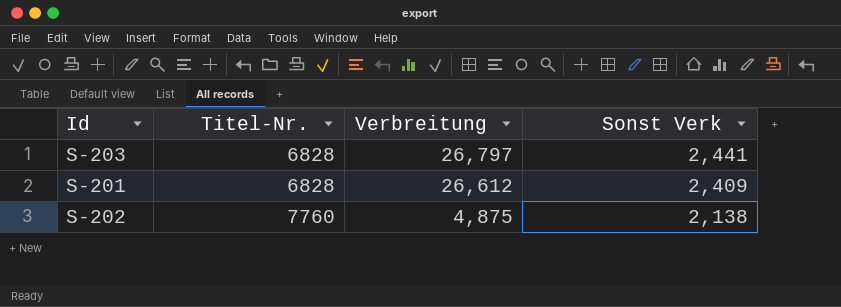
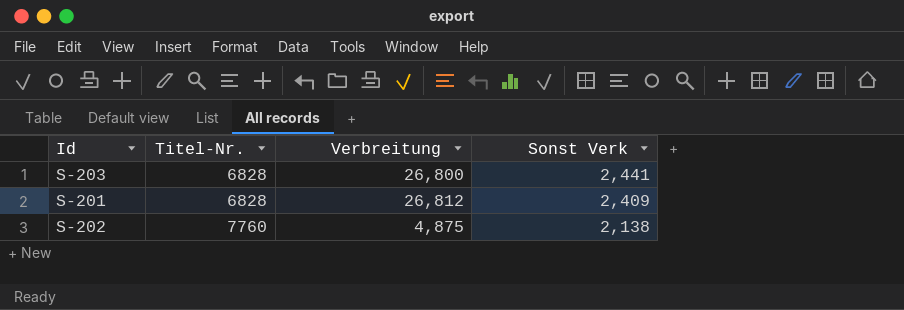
S-203 | Verbreitung: 26,797 -> 26,800
S-201 | Verbreitung: 26,612 -> 26,812

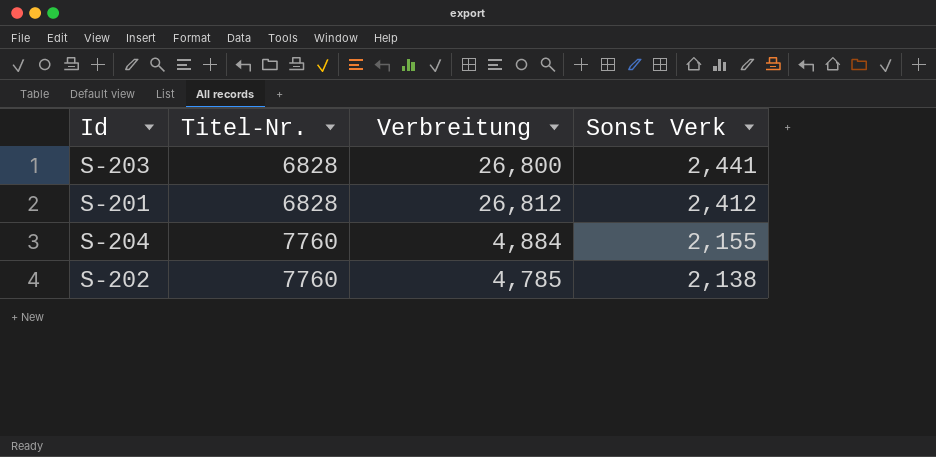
S-201 | Sonst Verk: 2,409 -> 2,412
row S-204: none -> 7760 | 4,884 | 2,155
S-202 | Verbreitung: 4,875 -> 4,785

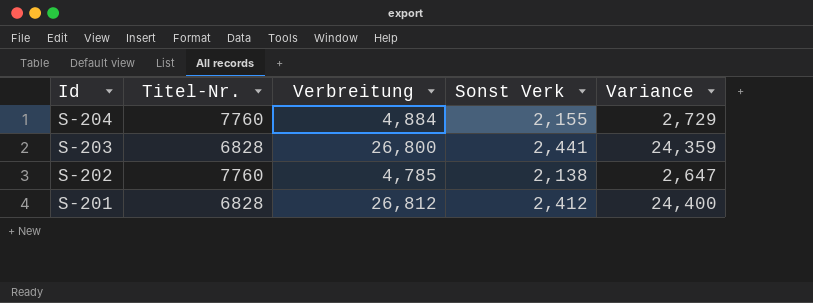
row order: Titel-Nr. ascending -> Id descending
column Variance | formula: none -> [Verbreitung] - [Sonst Verk]

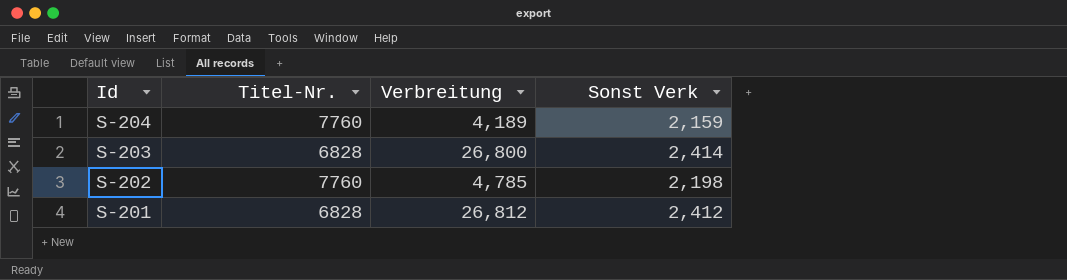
column Variance | formula: [Verbreitung] - [Sonst Verk] -> none
S-204 | Verbreitung: 4,884 -> 4,189
S-204 | Sonst Verk: 2,155 -> 2,159
S-203 | Sonst Verk: 2,441 -> 2,414
S-202 | Sonst Verk: 2,138 -> 2,198

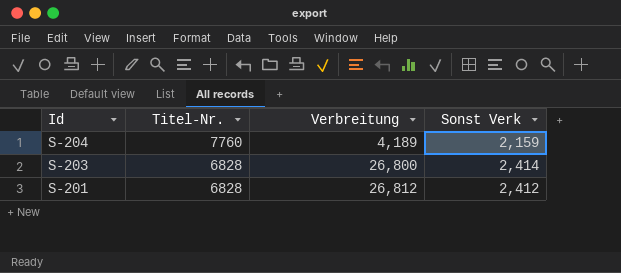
row S-202: 7760 | 4,785 | 2,198 -> none

